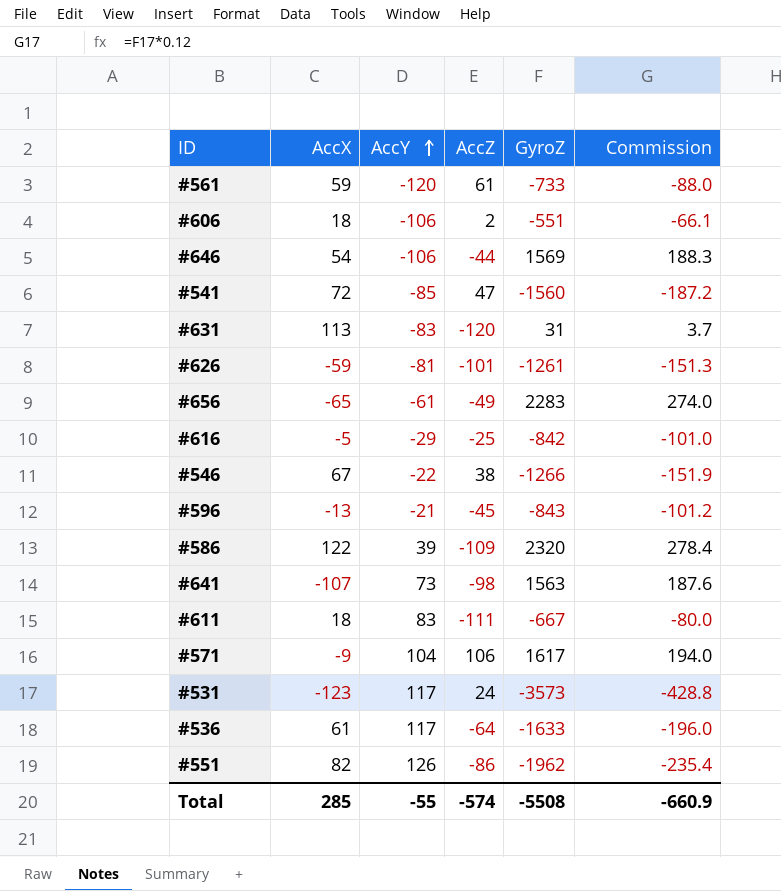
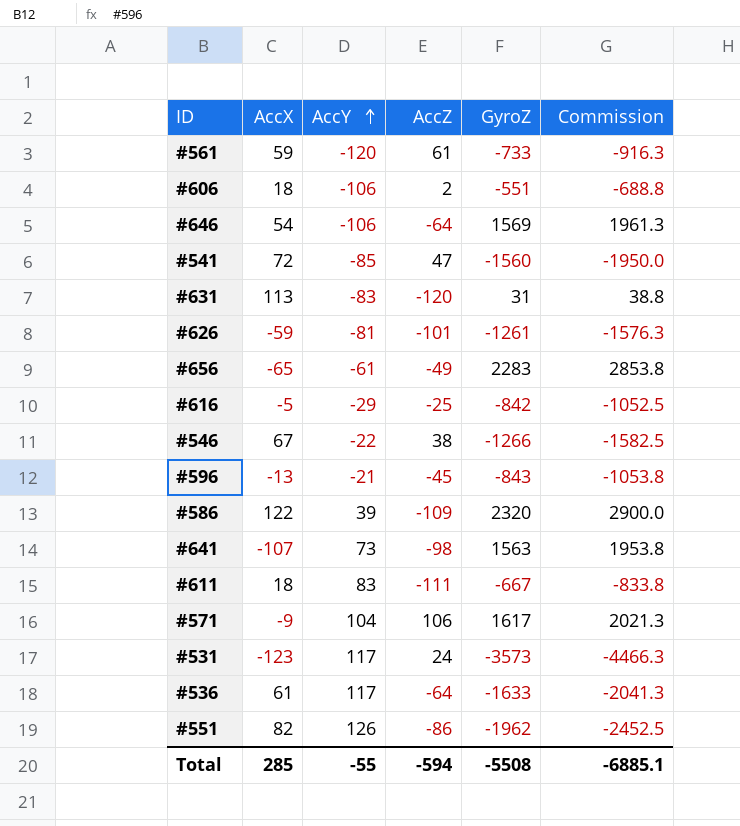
column Commission | formula: [GyroZ] * 0.12 -> [GyroZ] * 1.25
#646 | AccZ: -44 -> -64
Total | AccZ: -574 -> -594
Total | Commission: -660.9 -> -6885.1

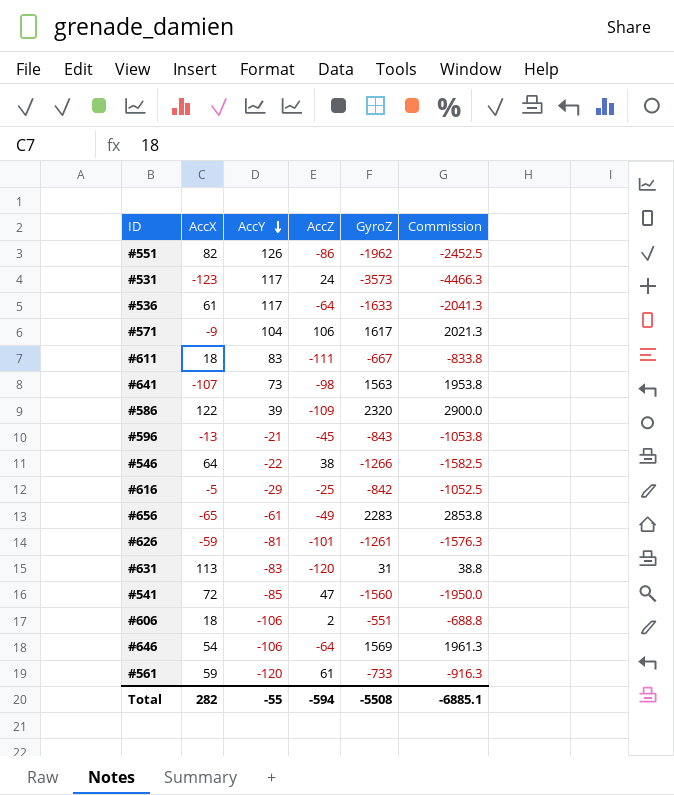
row order: AccY ascending -> AccY descending
#546 | AccX: 67 -> 64
Total | AccX: 285 -> 282

